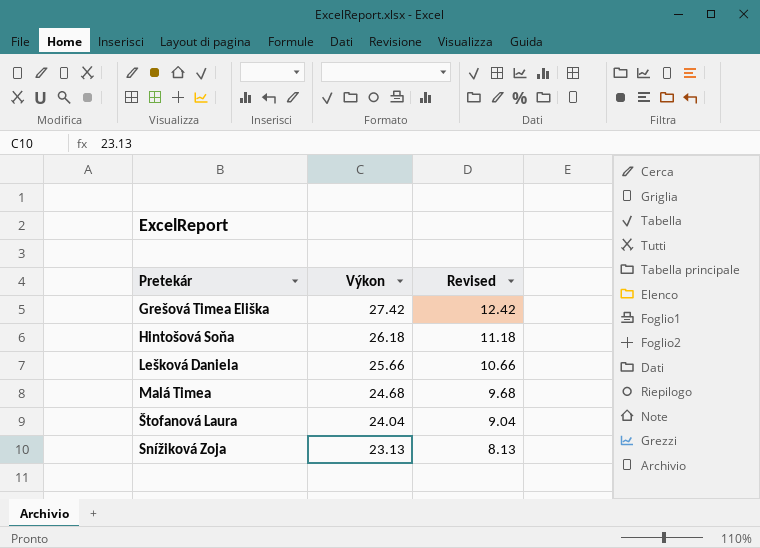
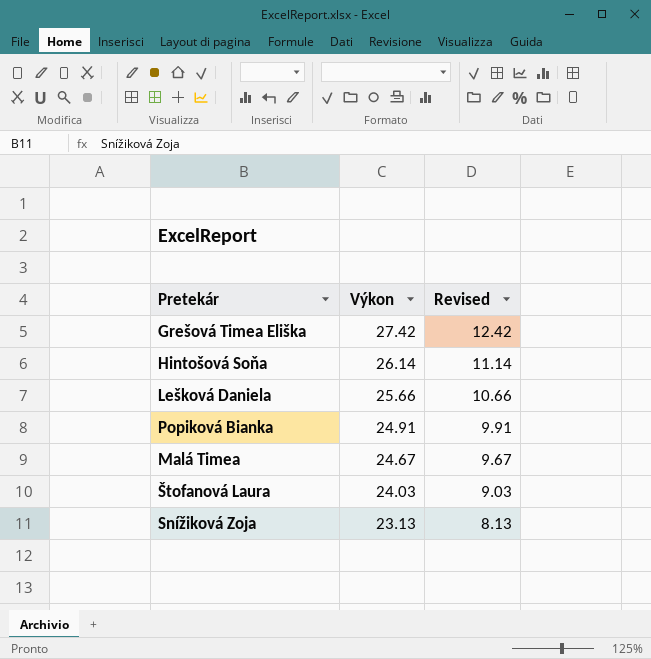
Hintošová Soňa | Výkon: 26.18 -> 26.14
Hintošová Soňa | Revised: 11.18 -> 11.14
row Popiková Bianka: none -> 24.91 | 9.91
Malá Timea | Výkon: 24.68 -> 24.67
Malá Timea | Revised: 9.68 -> 9.67
Štofanová Laura | Výkon: 24.04 -> 24.03
Štofanová Laura | Revised: 9.04 -> 9.03

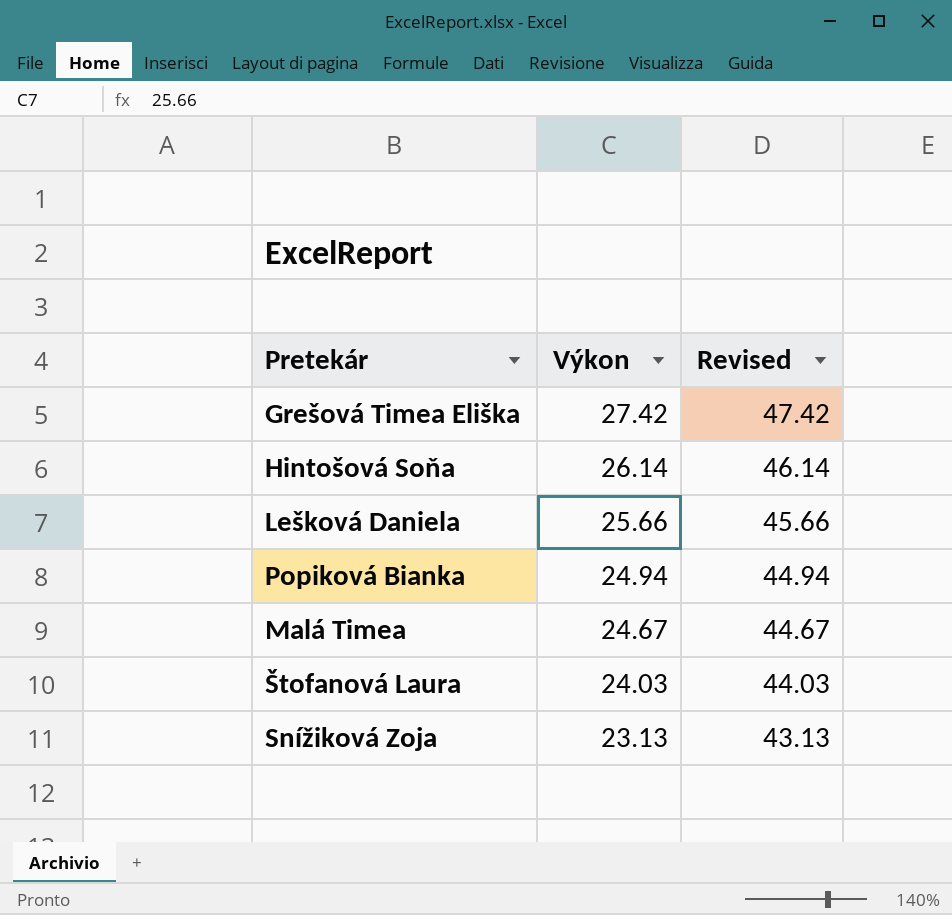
column Revised | formula: [Výkon] - 15 -> [Výkon] + 20
Popiková Bianka | Výkon: 24.91 -> 24.94

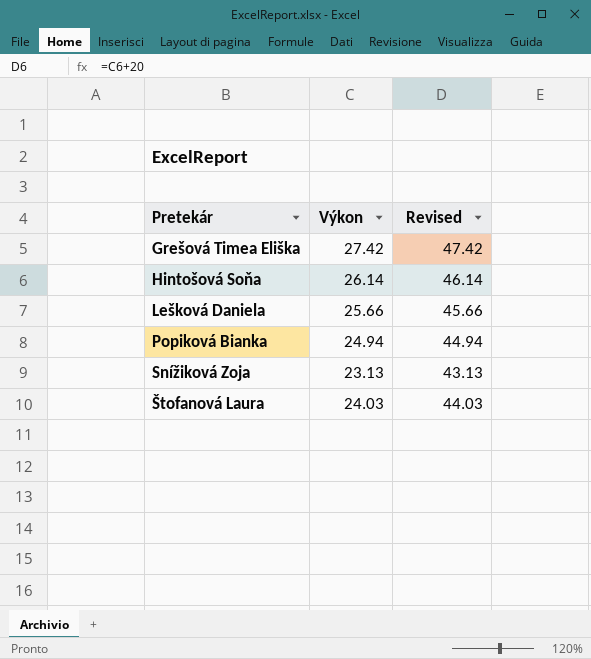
row order: Výkon descending -> Pretekár ascending
row Malá Timea: 24.67 | 44.67 -> none

